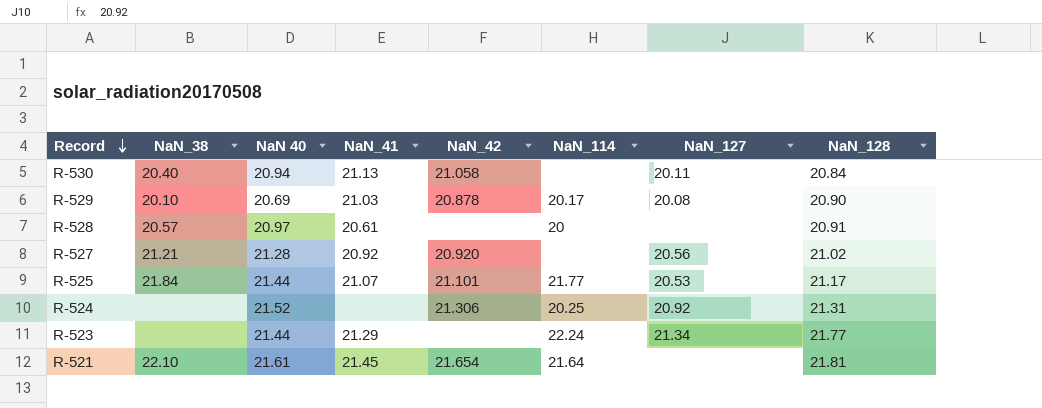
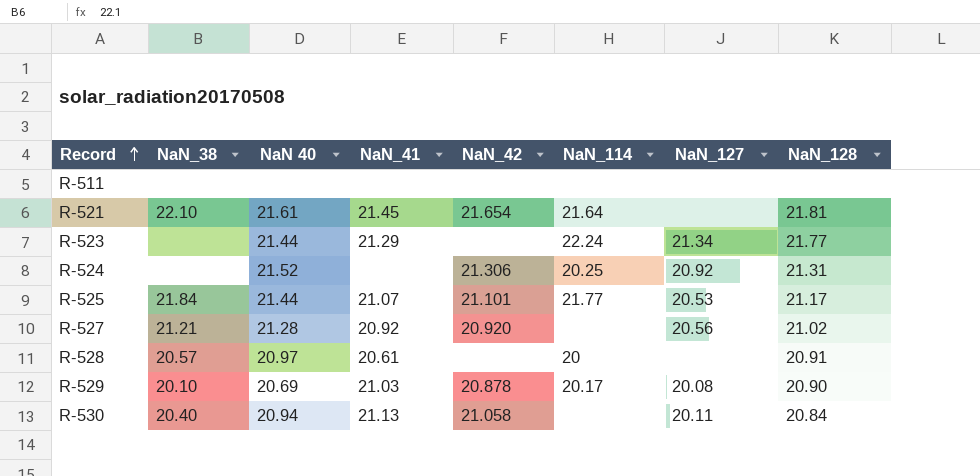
row order: Record descending -> Record ascending
row R-511: none -> none | none | none | none | none | none | none

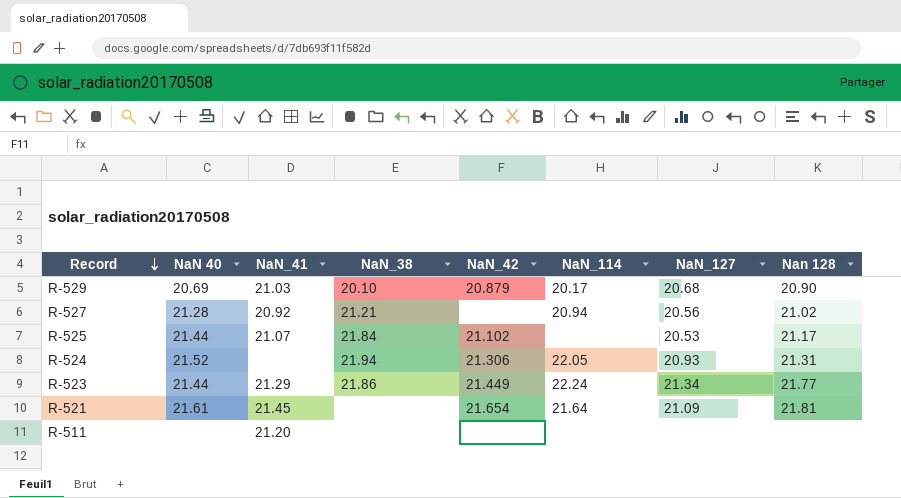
row order: Record ascending -> Record descending
column NaN_38 | position: 2 -> 4
column name: NaN_128 -> Nan 128
row R-528: 20.57 | 20.97 | 20.61 | none | 20 | none | 20.91 -> none
row R-530: 20.40 | 20.94 | 21.13 | 21.058 | none | 20.11 | 20.84 -> none
R-529 | NaN_42: 20.878 -> 20.879
R-529 | NaN_127: 20.08 -> 20.68
R-527 | NaN_42: 20.920 -> none
R-527 | NaN_114: none -> 20.94
R-525 | NaN_42: 21.101 -> 21.102
R-525 | NaN_114: 21.77 -> none
R-524 | NaN_38: none -> 21.94
R-524 | NaN_114: 20.25 -> 22.05
R-524 | NaN_127: 20.92 -> 20.93
R-523 | NaN_38: none -> 21.86
R-523 | NaN_42: none -> 21.449
R-521 | NaN_38: 22.10 -> none
R-521 | NaN_127: none -> 21.09
R-511 | NaN_41: none -> 21.20

